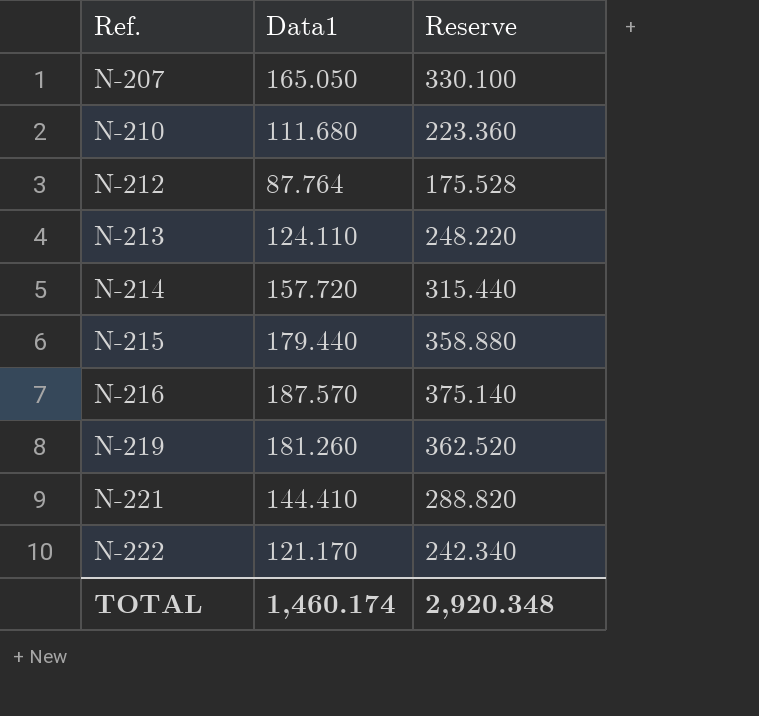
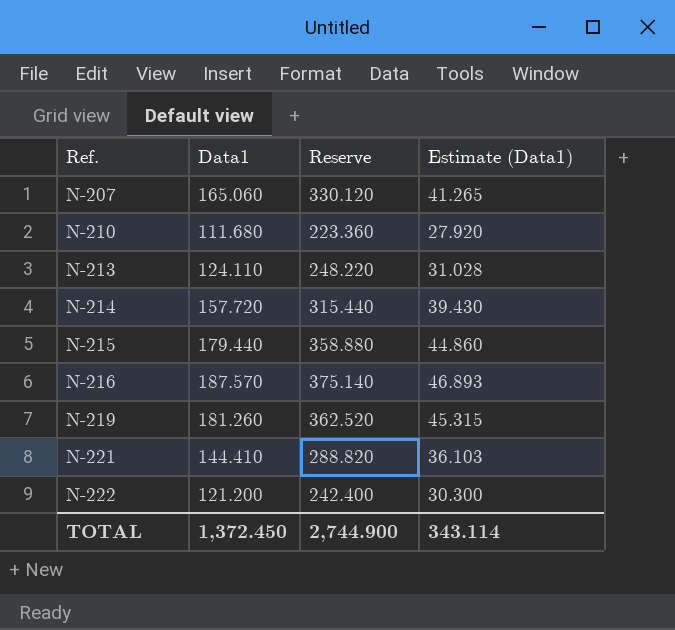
column Estimate (Data1) | formula: none -> [Data1] * 0.25
row N-212: 87.764 | 175.528 -> none
N-207 | Data1: 165.050 -> 165.060
N-207 | Reserve: 330.100 -> 330.120
N-222 | Data1: 121.170 -> 121.200
N-222 | Reserve: 242.340 -> 242.400
TOTAL | Data1: 1,460.174 -> 1,372.450
TOTAL | Reserve: 2,920.348 -> 2,744.900

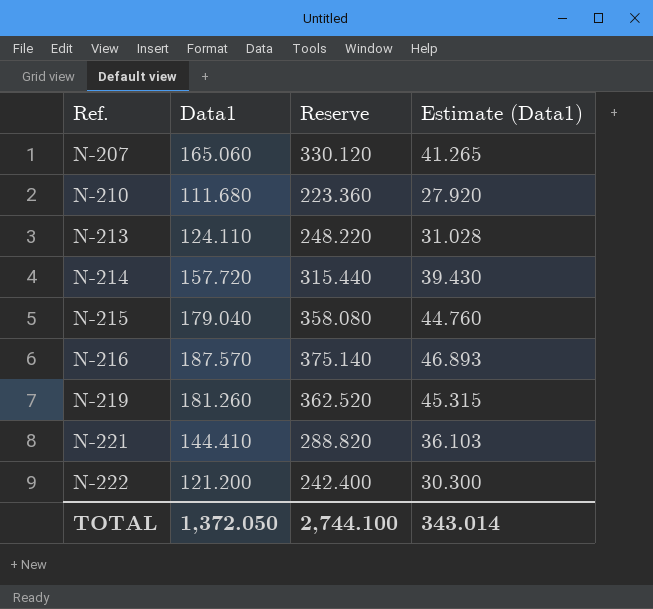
N-215 | Data1: 179.440 -> 179.040
N-215 | Reserve: 358.880 -> 358.080
N-215 | Estimate (Data1): 44.860 -> 44.760
TOTAL | Data1: 1,372.450 -> 1,372.050
TOTAL | Reserve: 2,744.900 -> 2,744.100
TOTAL | Estimate (Data1): 343.114 -> 343.014

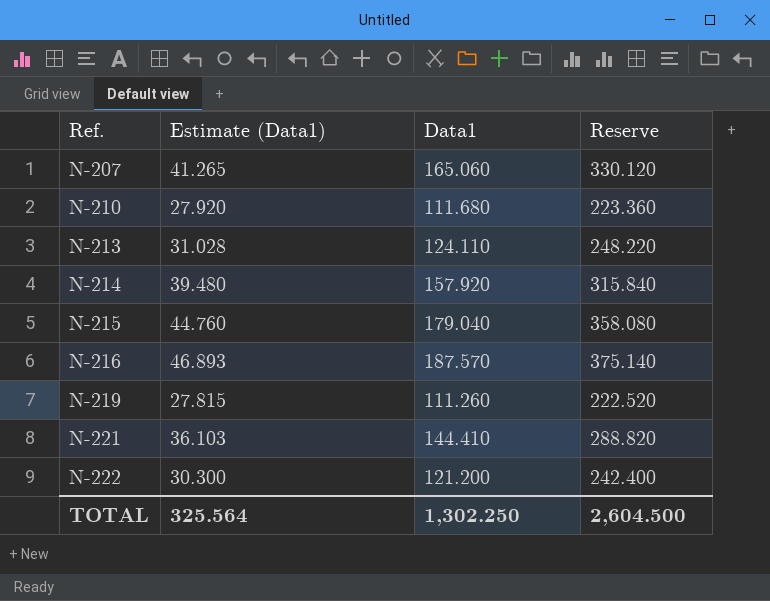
column Estimate (Data1) | position: 4 -> 2
N-214 | Estimate (Data1): 39.430 -> 39.480
N-214 | Data1: 157.720 -> 157.920
N-214 | Reserve: 315.440 -> 315.840
N-219 | Estimate (Data1): 45.315 -> 27.815
N-219 | Data1: 181.260 -> 111.260
N-219 | Reserve: 362.520 -> 222.520
TOTAL | Estimate (Data1): 343.014 -> 325.564
TOTAL | Data1: 1,372.050 -> 1,302.250
TOTAL | Reserve: 2,744.100 -> 2,604.500

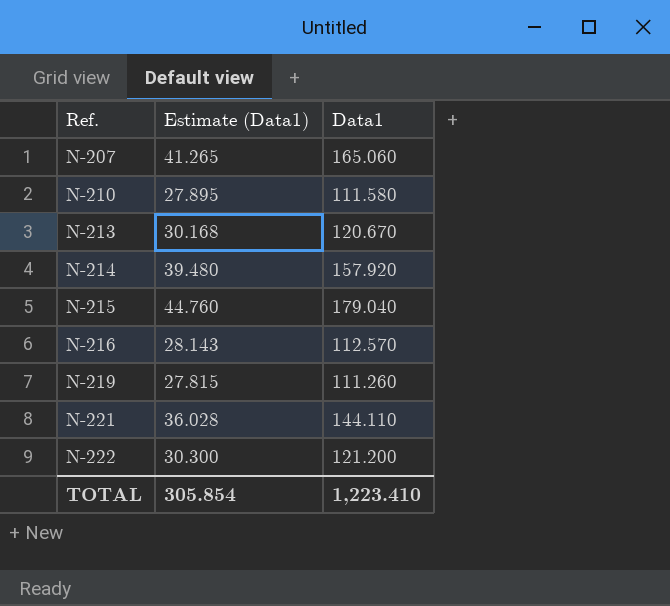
column Reserve | formula: [Data1] * 2 -> none
N-210 | Estimate (Data1): 27.920 -> 27.895
N-210 | Data1: 111.680 -> 111.580
N-213 | Estimate (Data1): 31.028 -> 30.168
N-213 | Data1: 124.110 -> 120.670
N-216 | Estimate (Data1): 46.893 -> 28.143
N-216 | Data1: 187.570 -> 112.570
N-221 | Estimate (Data1): 36.103 -> 36.028
N-221 | Data1: 144.410 -> 144.110
TOTAL | Estimate (Data1): 325.564 -> 305.854
TOTAL | Data1: 1,302.250 -> 1,223.410

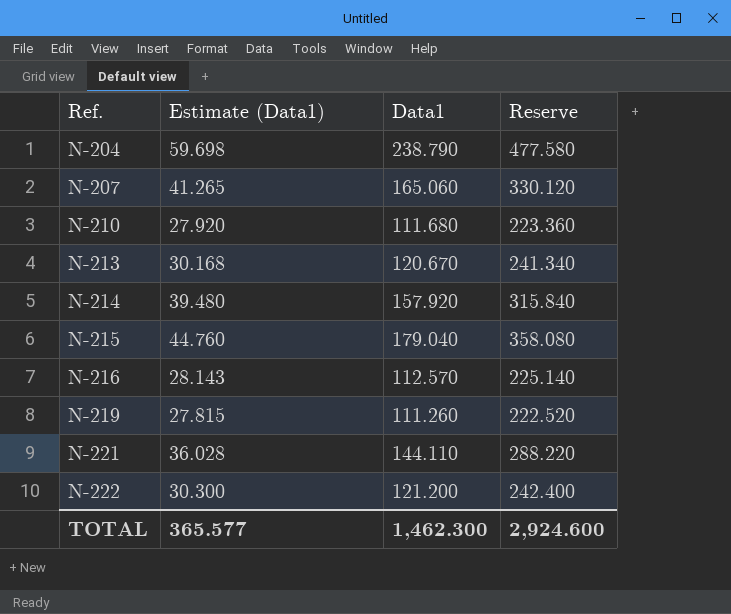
column Reserve | formula: none -> [Data1] * 2
row N-204: none -> 59.698 | 238.790 | 477.580
N-210 | Estimate (Data1): 27.895 -> 27.920
N-210 | Data1: 111.580 -> 111.680
TOTAL | Estimate (Data1): 305.854 -> 365.577
TOTAL | Data1: 1,223.410 -> 1,462.300

